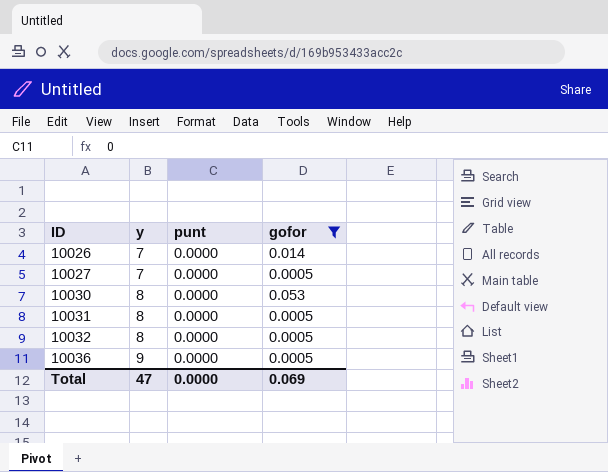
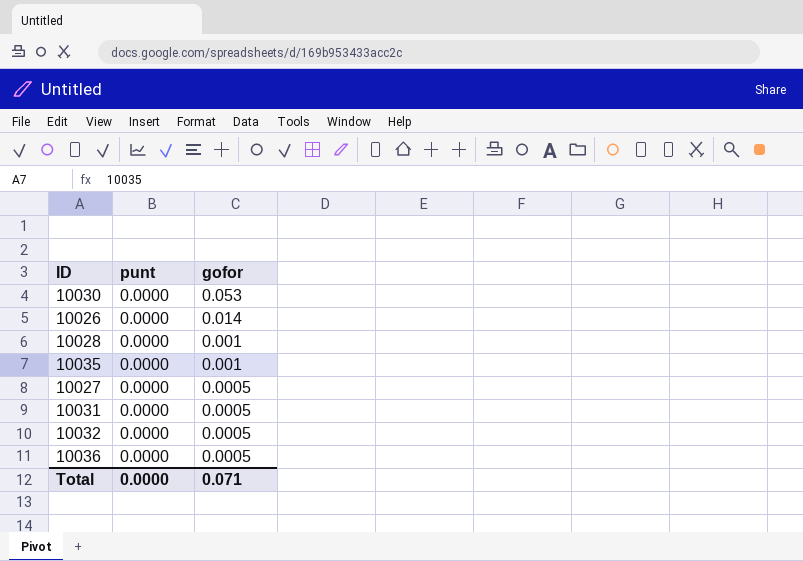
filter: gofor != 0.001 -> none
row order: ID ascending -> gofor descending
column y | position: 2 -> none
Total | gofor: 0.069 -> 0.071

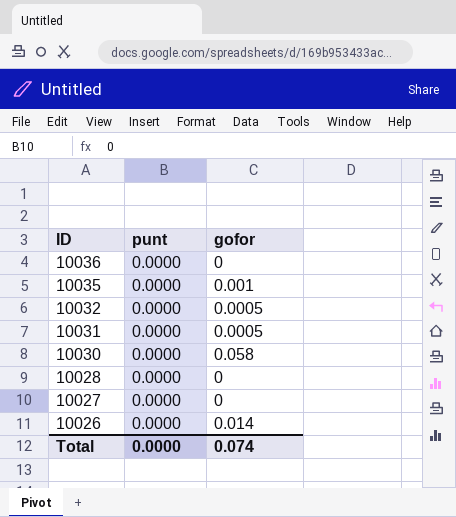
row order: gofor descending -> ID descending
10036 | gofor: 0.0005 -> 0
10030 | gofor: 0.053 -> 0.058
10028 | gofor: 0.001 -> 0
10027 | gofor: 0.0005 -> 0
Total | gofor: 0.071 -> 0.074

